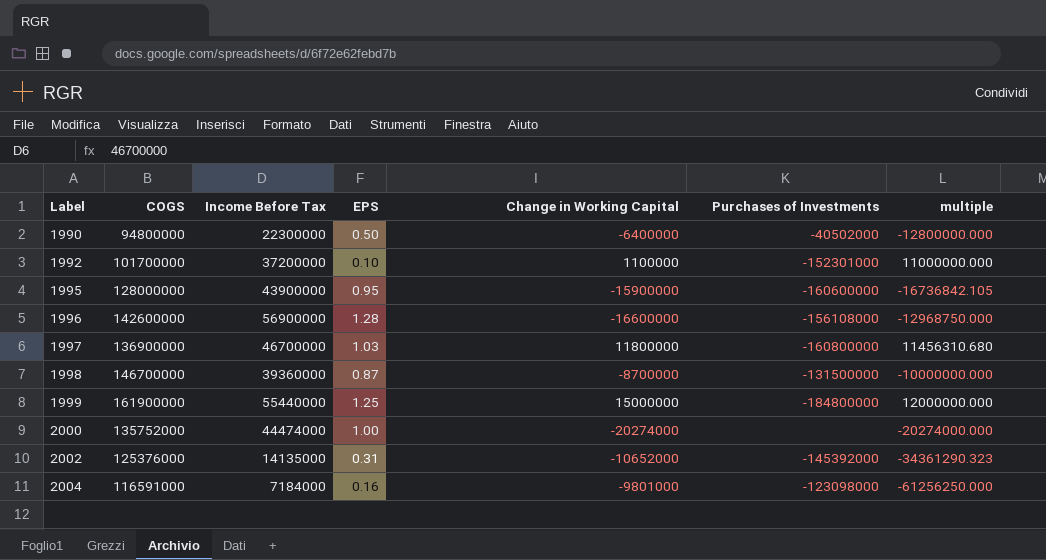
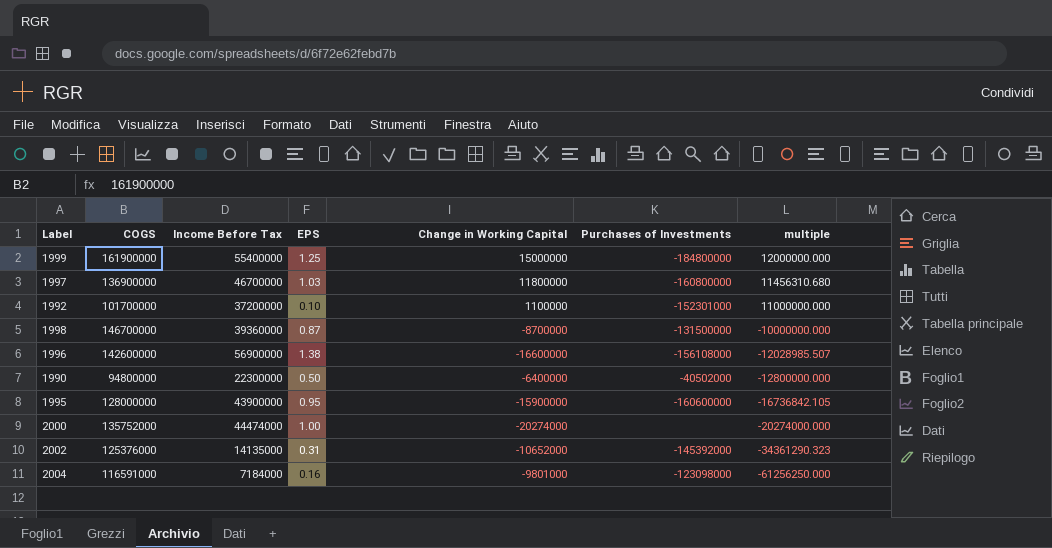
row order: Label ascending -> multiple descending
1999 | Income Before Tax: 55440000 -> 55400000
1996 | EPS: 1.28 -> 1.38
1996 | multiple: -12968750.000 -> -12028985.507

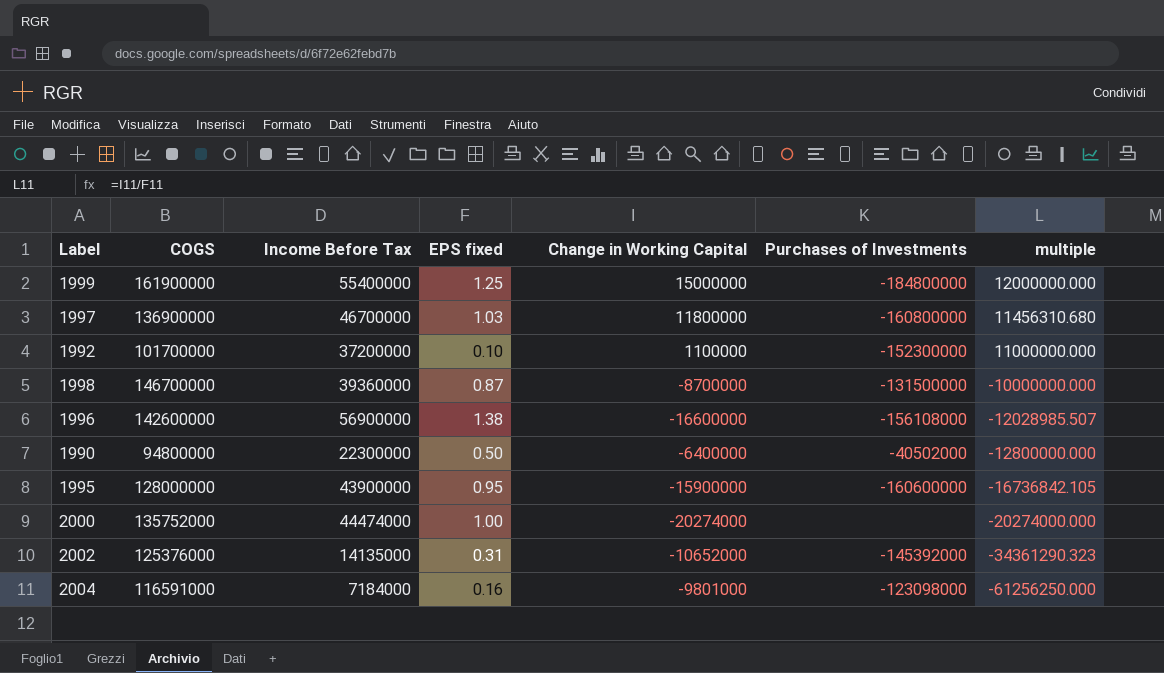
column name: EPS -> EPS fixed
1992 | Purchases of Investments: -152301000 -> -152300000

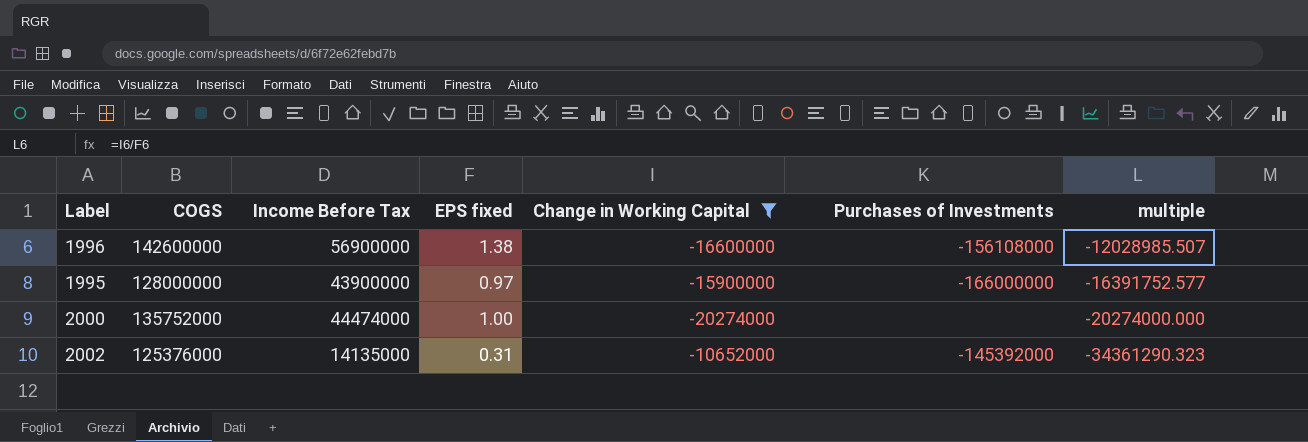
filter: none -> Change in Working Capital <= -10652000
1995 | EPS fixed: 0.95 -> 0.97
1995 | Purchases of Investments: -160600000 -> -166000000
1995 | multiple: -16736842.105 -> -16391752.577

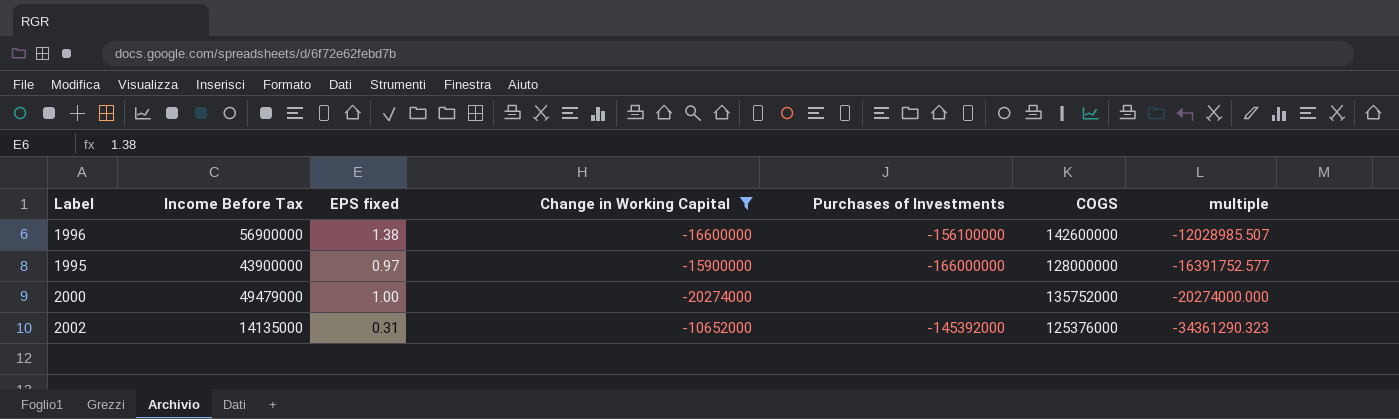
column COGS | position: 2 -> 6
1996 | Purchases of Investments: -156108000 -> -156100000
2000 | Income Before Tax: 44474000 -> 49479000

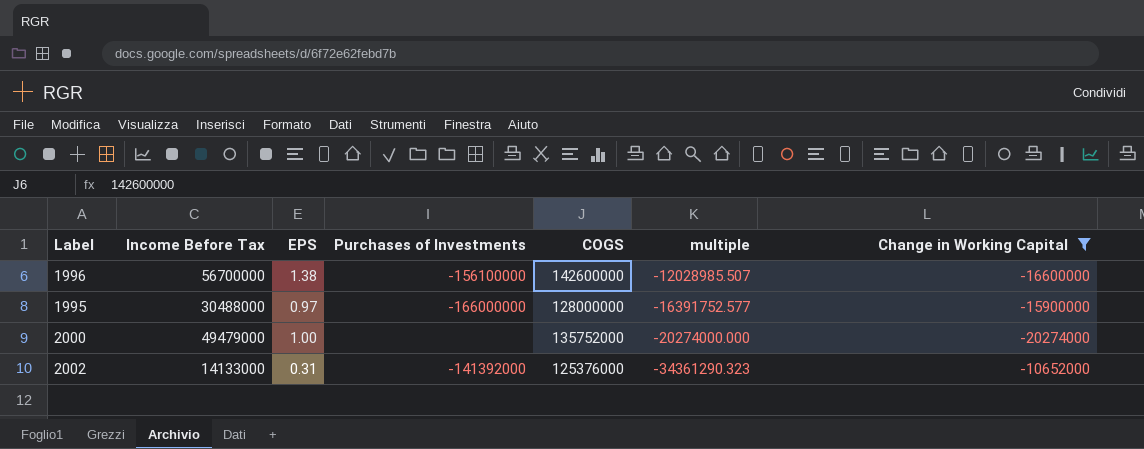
column name: EPS fixed -> EPS
column Change in Working Capital | position: 4 -> 7
1996 | Income Before Tax: 56900000 -> 56700000
1995 | Income Before Tax: 43900000 -> 30488000
2002 | Income Before Tax: 14135000 -> 14133000
2002 | Purchases of Investments: -145392000 -> -141392000

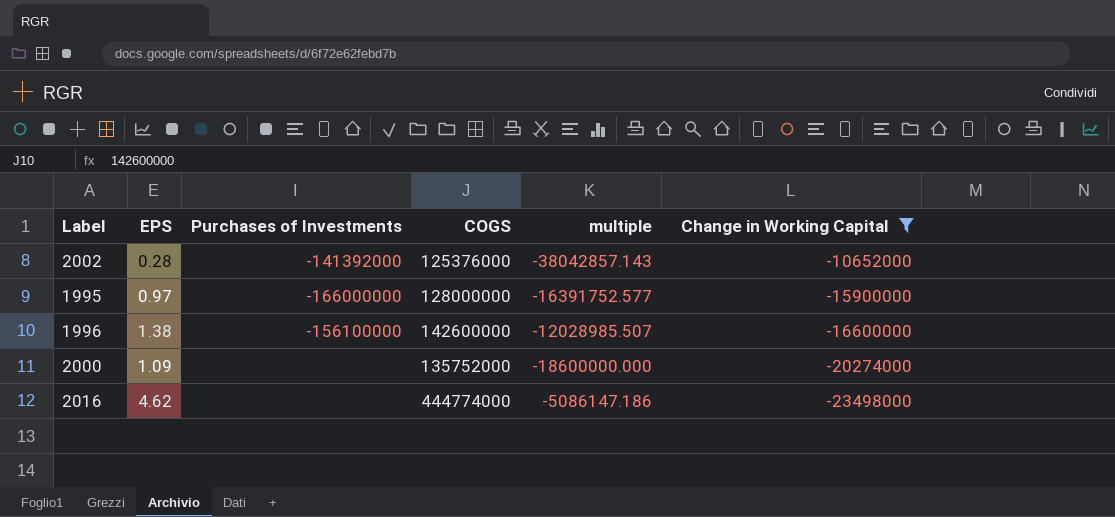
row order: multiple descending -> Change in Working Capital descending
column Income Before Tax | position: 2 -> none
2002 | EPS: 0.31 -> 0.28
2002 | multiple: -34361290.323 -> -38042857.143
2000 | EPS: 1.00 -> 1.09
2000 | multiple: -20274000.000 -> -18600000.000
row 2016: none -> 4.62 | none | 444774000 | -5086147.186 | -23498000

